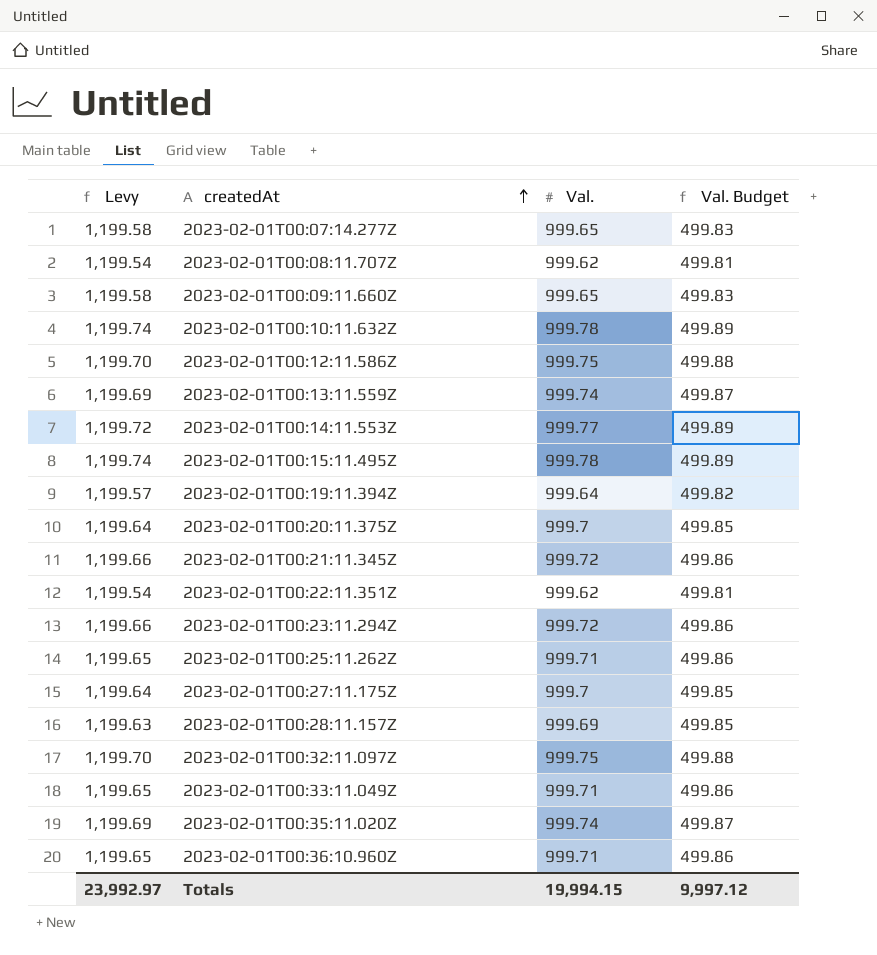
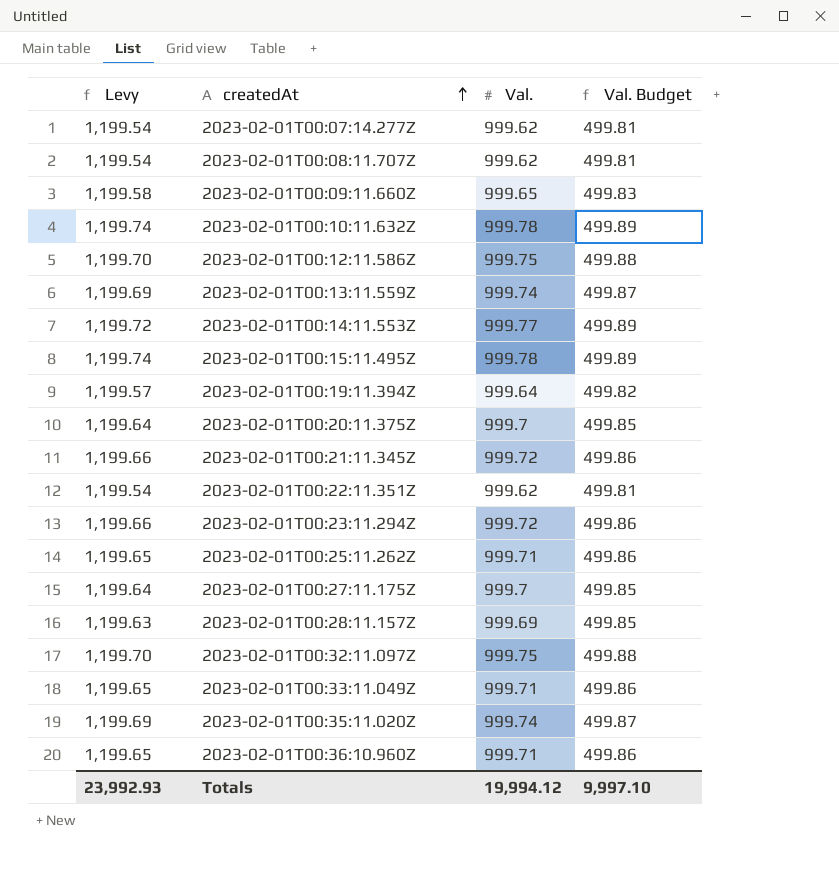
2023-02-01T00:07:14.277Z | Levy: 1,199.58 -> 1,199.54
2023-02-01T00:07:14.277Z | Val.: 999.65 -> 999.62
2023-02-01T00:07:14.277Z | Val. Budget: 499.83 -> 499.81
Totals | Levy: 23,992.97 -> 23,992.93
Totals | Val.: 19,994.15 -> 19,994.12
Totals | Val. Budget: 9,997.12 -> 9,997.10

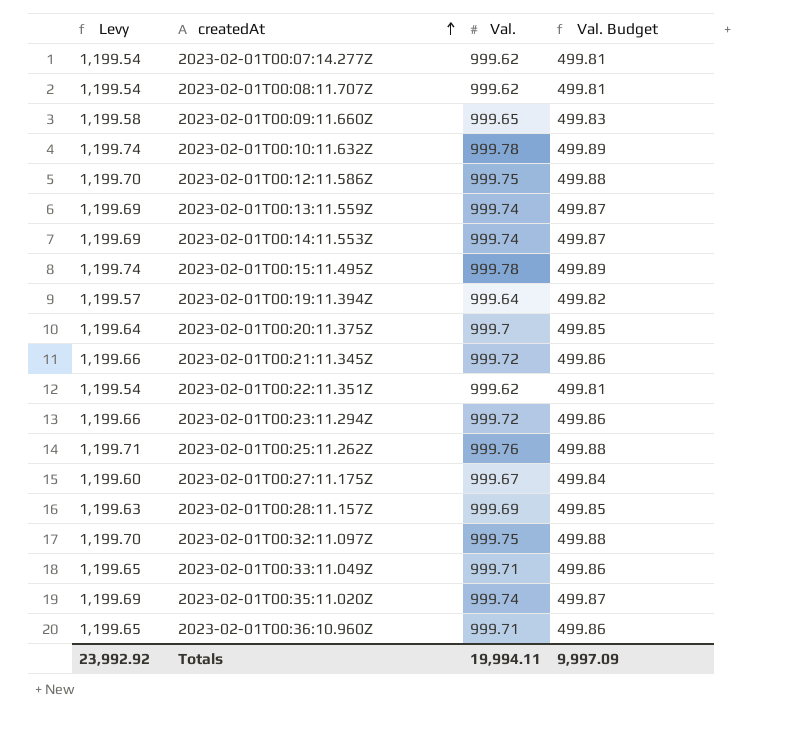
2023-02-01T00:14:11.553Z | Levy: 1,199.72 -> 1,199.69
2023-02-01T00:14:11.553Z | Val.: 999.77 -> 999.74
2023-02-01T00:14:11.553Z | Val. Budget: 499.89 -> 499.87
2023-02-01T00:25:11.262Z | Levy: 1,199.65 -> 1,199.71
2023-02-01T00:25:11.262Z | Val.: 999.71 -> 999.76
2023-02-01T00:25:11.262Z | Val. Budget: 499.86 -> 499.88
2023-02-01T00:27:11.175Z | Levy: 1,199.64 -> 1,199.60
2023-02-01T00:27:11.175Z | Val.: 999.7 -> 999.67
2023-02-01T00:27:11.175Z | Val. Budget: 499.85 -> 499.84
Totals | Levy: 23,992.93 -> 23,992.92
Totals | Val.: 19,994.12 -> 19,994.11
Totals | Val. Budget: 9,997.10 -> 9,997.09

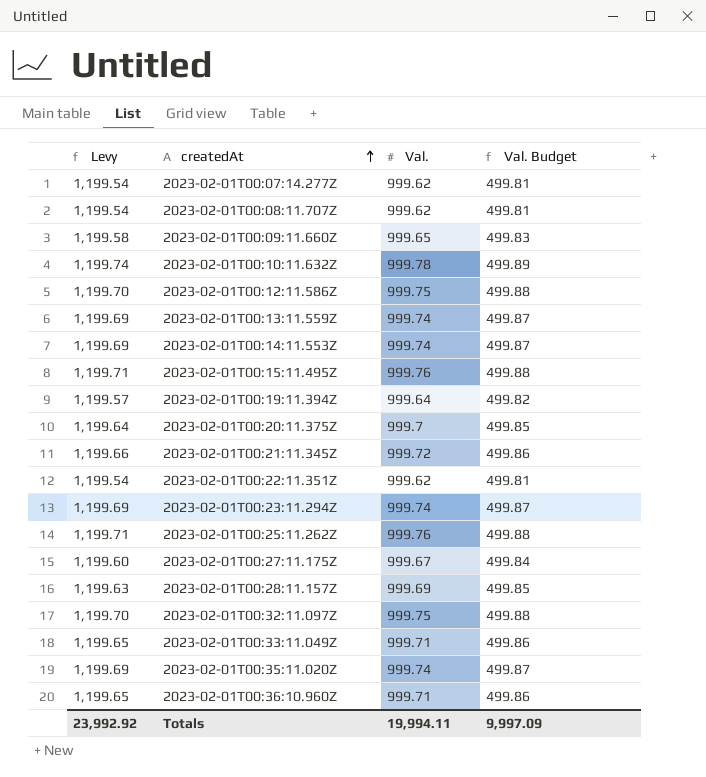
2023-02-01T00:15:11.495Z | Levy: 1,199.74 -> 1,199.71
2023-02-01T00:15:11.495Z | Val.: 999.78 -> 999.76
2023-02-01T00:15:11.495Z | Val. Budget: 499.89 -> 499.88
2023-02-01T00:23:11.294Z | Levy: 1,199.66 -> 1,199.69
2023-02-01T00:23:11.294Z | Val.: 999.72 -> 999.74
2023-02-01T00:23:11.294Z | Val. Budget: 499.86 -> 499.87

